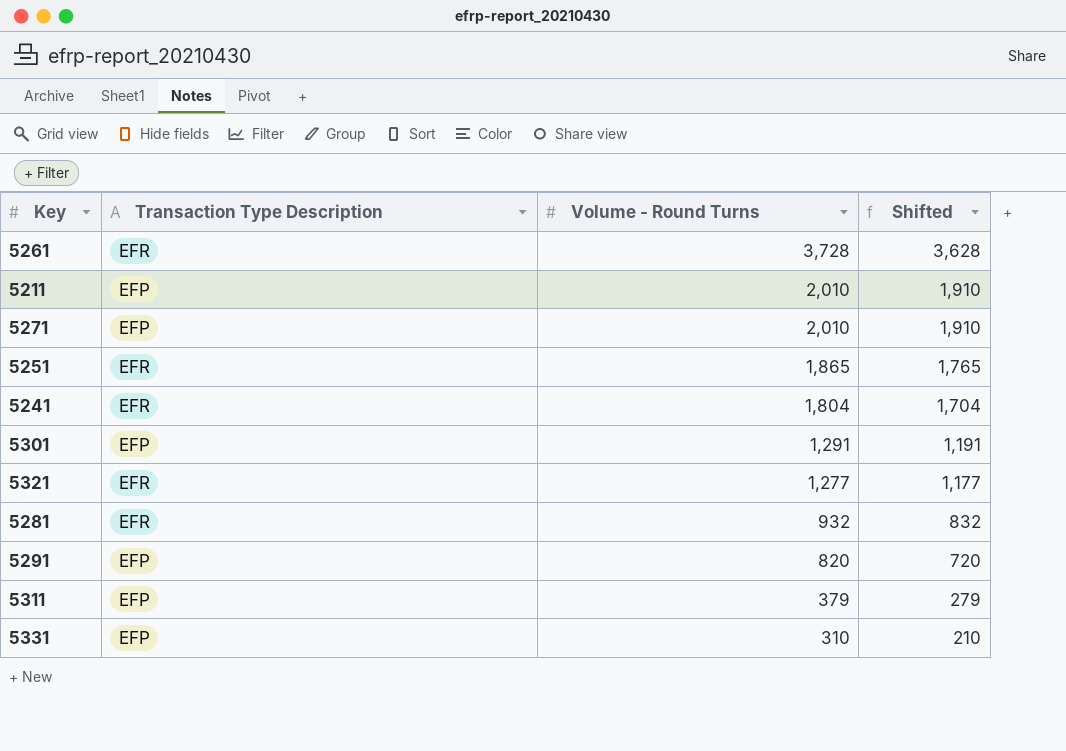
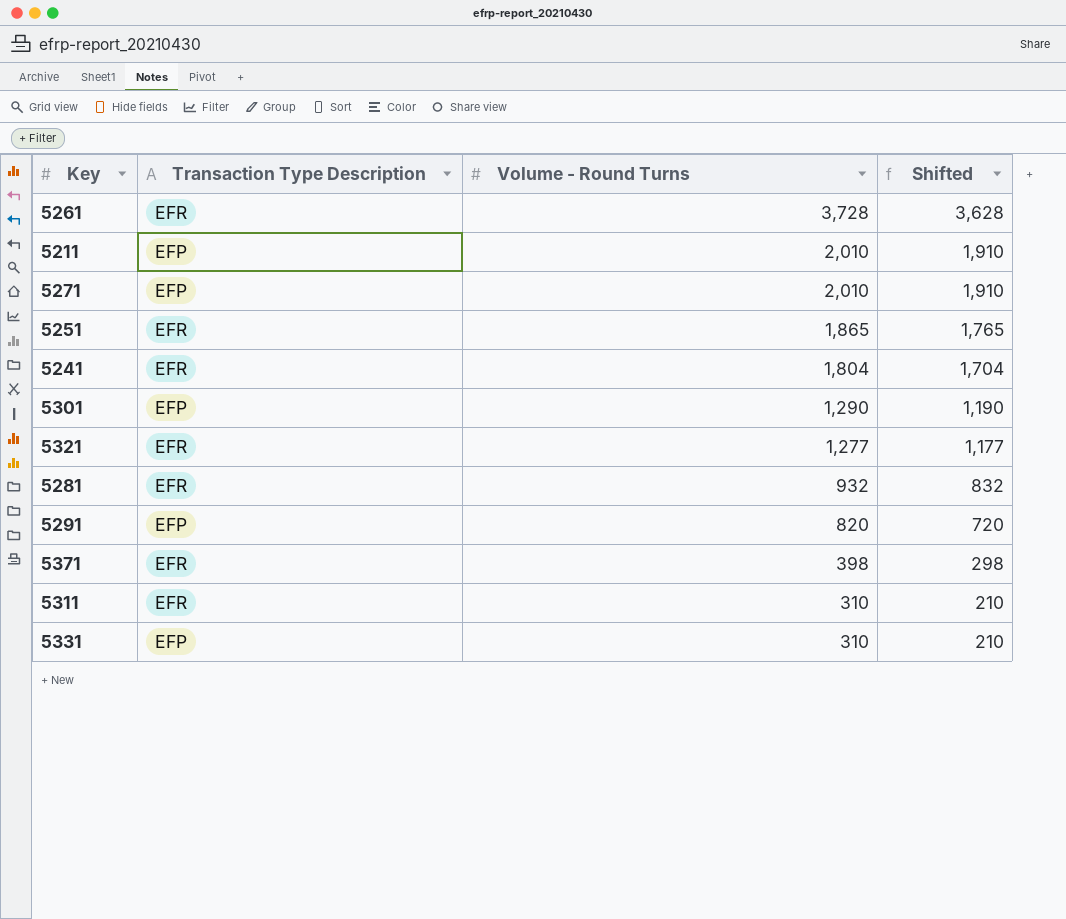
5301 | Volume - Round Turns: 1,291 -> 1,290
5301 | Shifted: 1,191 -> 1,190
row 5371: none -> EFR | 398 | 298
5311 | Transaction Type Description: EFP -> EFR
5311 | Volume - Round Turns: 379 -> 310
5311 | Shifted: 279 -> 210

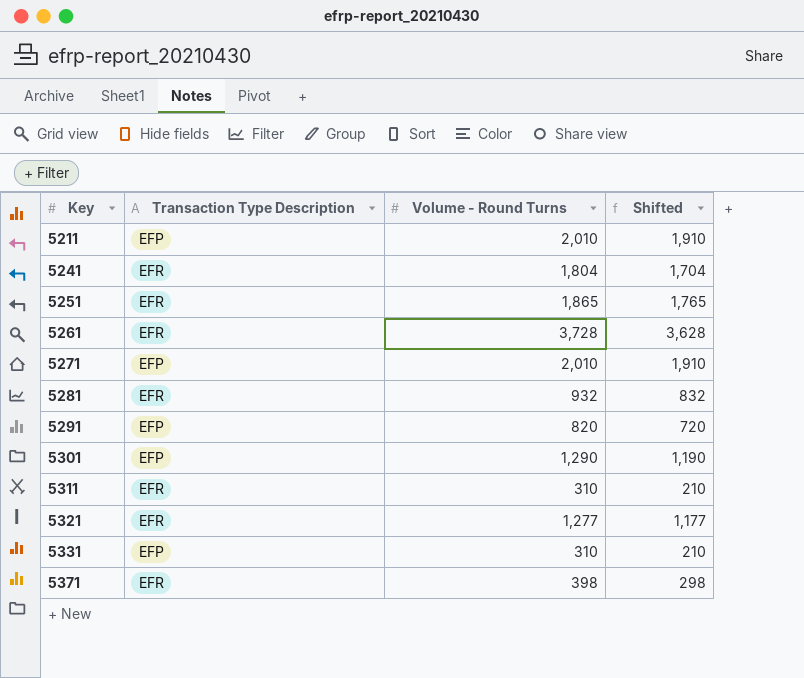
row order: Volume - Round Turns descending -> Key ascending

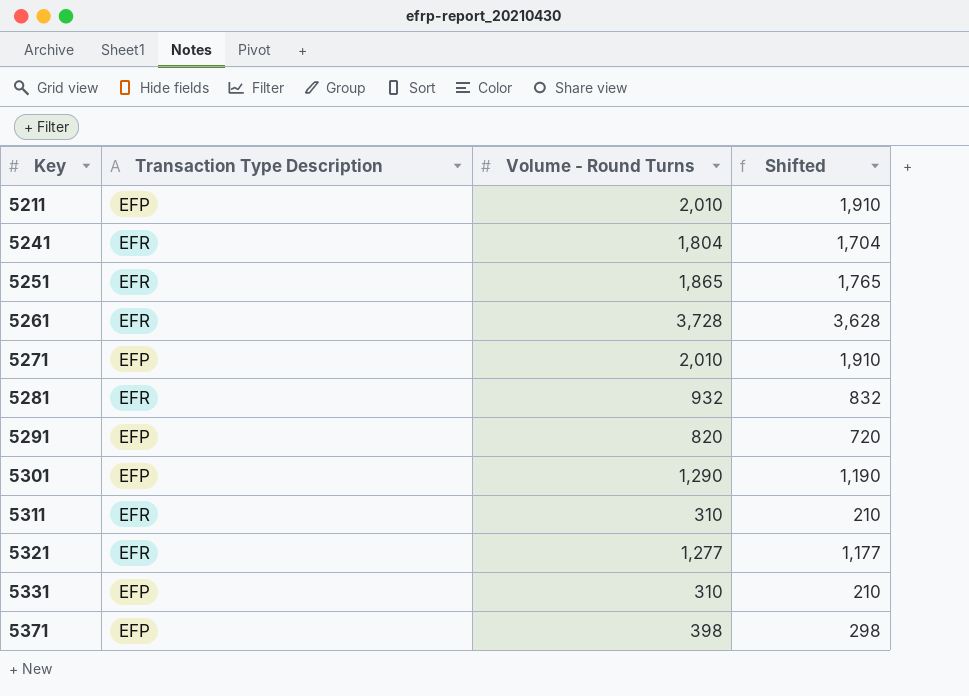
5371 | Transaction Type Description: EFR -> EFP

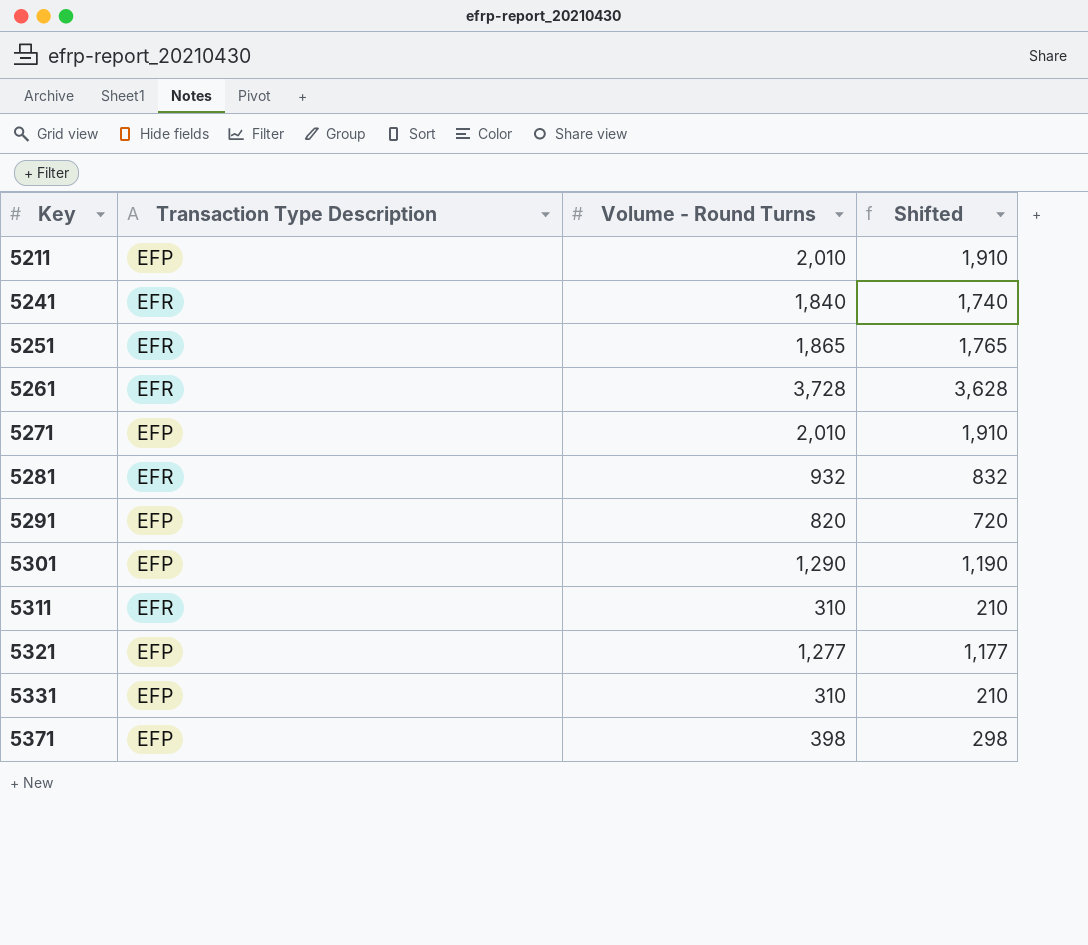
5241 | Volume - Round Turns: 1,804 -> 1,840
5241 | Shifted: 1,704 -> 1,740
5321 | Transaction Type Description: EFR -> EFP

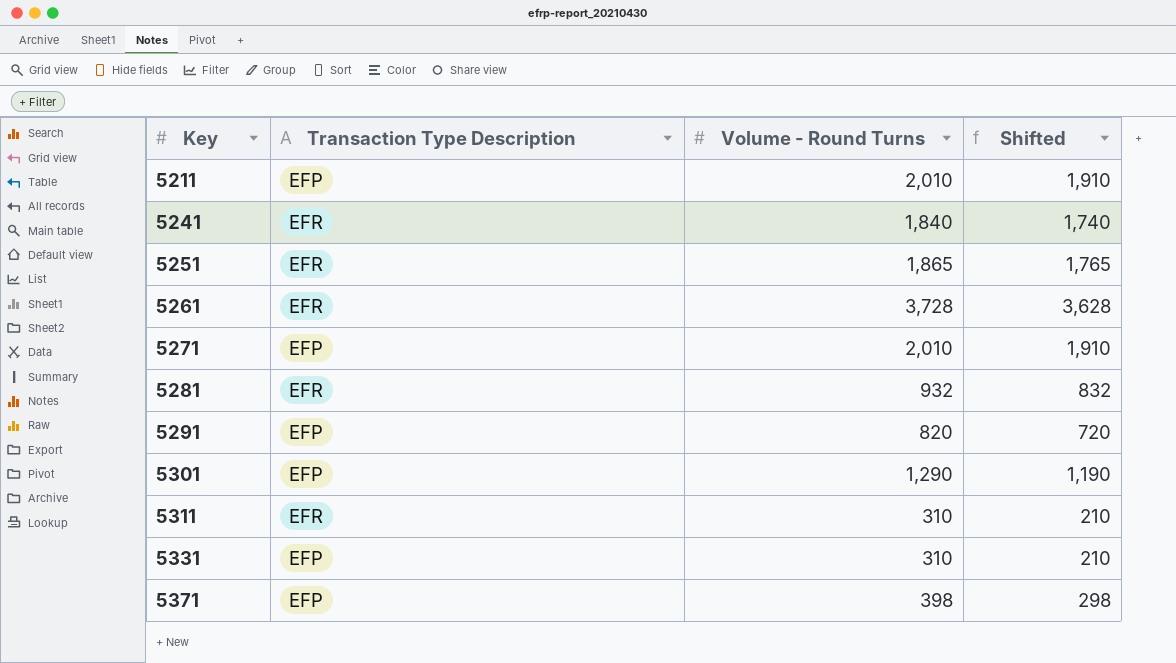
row 5321: EFP | 1,277 | 1,177 -> none

